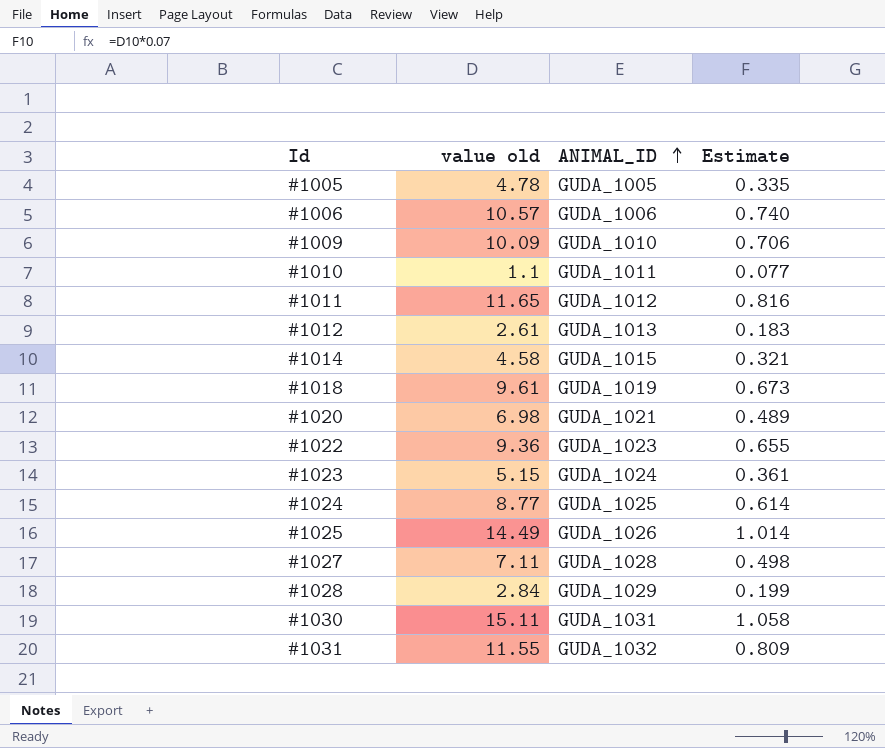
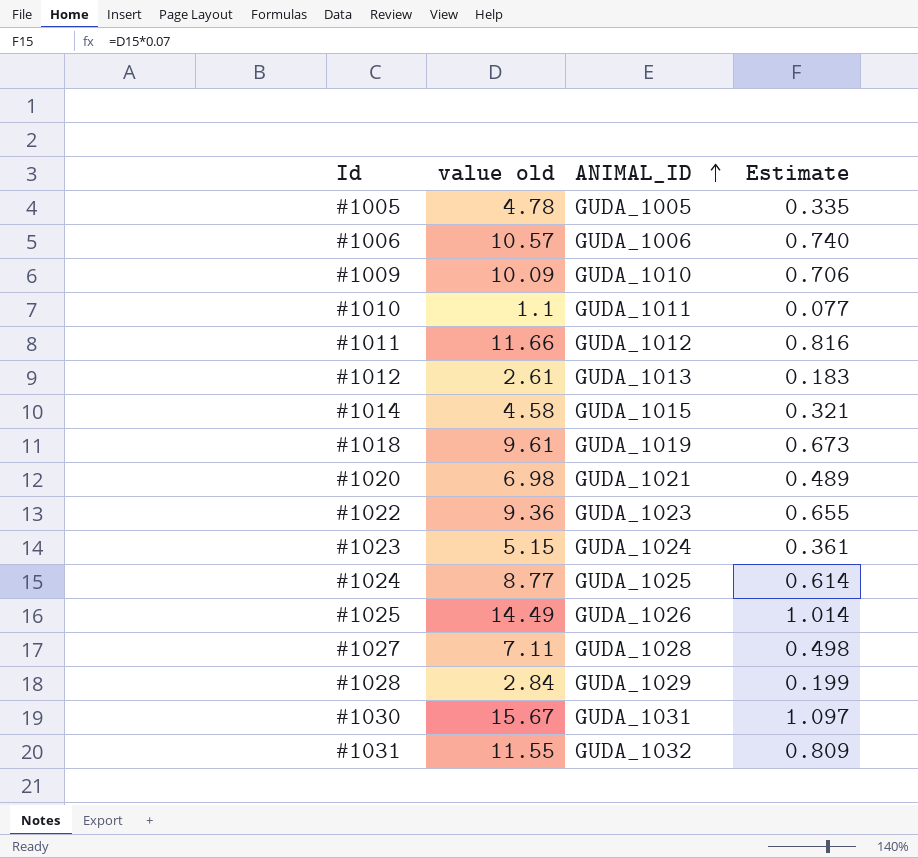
#1011 | value old: 11.65 -> 11.66
#1030 | value old: 15.11 -> 15.67
#1030 | Estimate: 1.058 -> 1.097

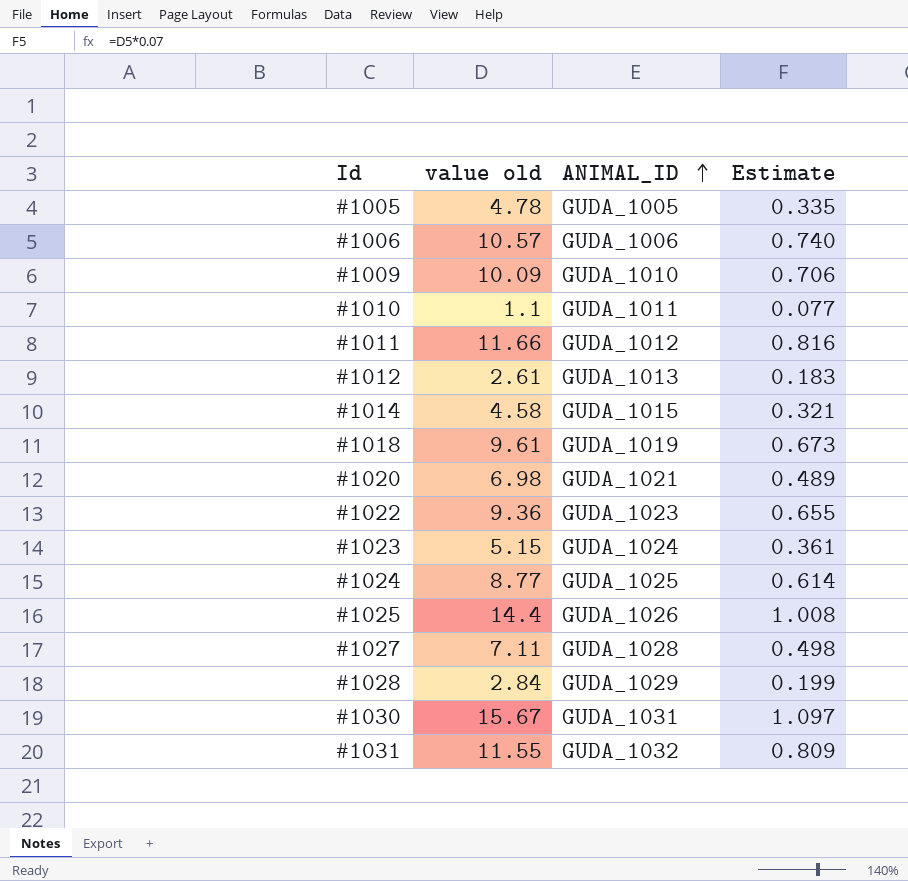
#1025 | value old: 14.49 -> 14.4
#1025 | Estimate: 1.014 -> 1.008

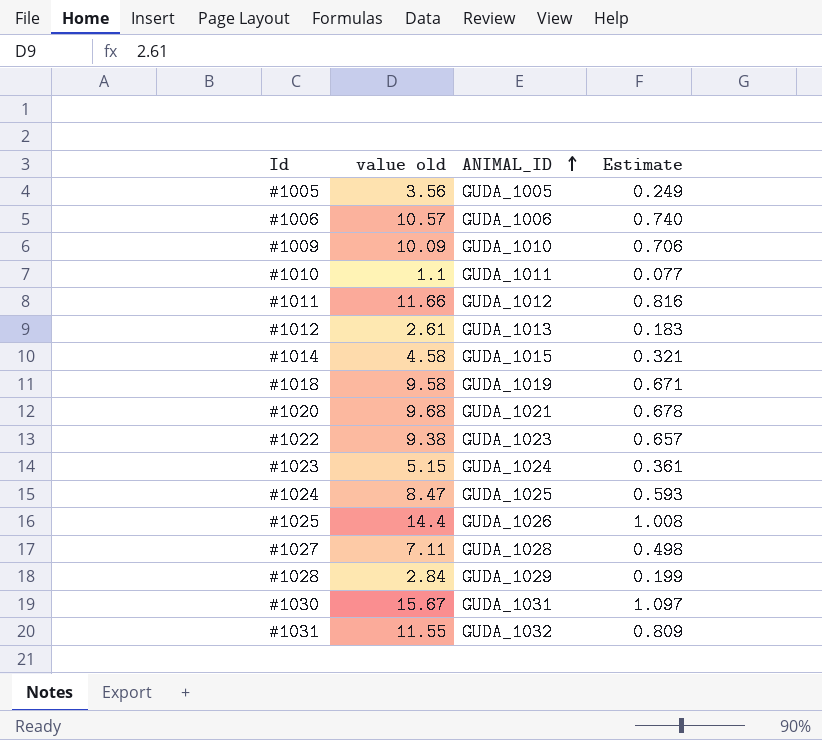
#1005 | value old: 4.78 -> 3.56
#1005 | Estimate: 0.335 -> 0.249
#1018 | value old: 9.61 -> 9.58
#1018 | Estimate: 0.673 -> 0.671
#1020 | value old: 6.98 -> 9.68
#1020 | Estimate: 0.489 -> 0.678
#1022 | value old: 9.36 -> 9.38
#1022 | Estimate: 0.655 -> 0.657
#1024 | value old: 8.77 -> 8.47
#1024 | Estimate: 0.614 -> 0.593

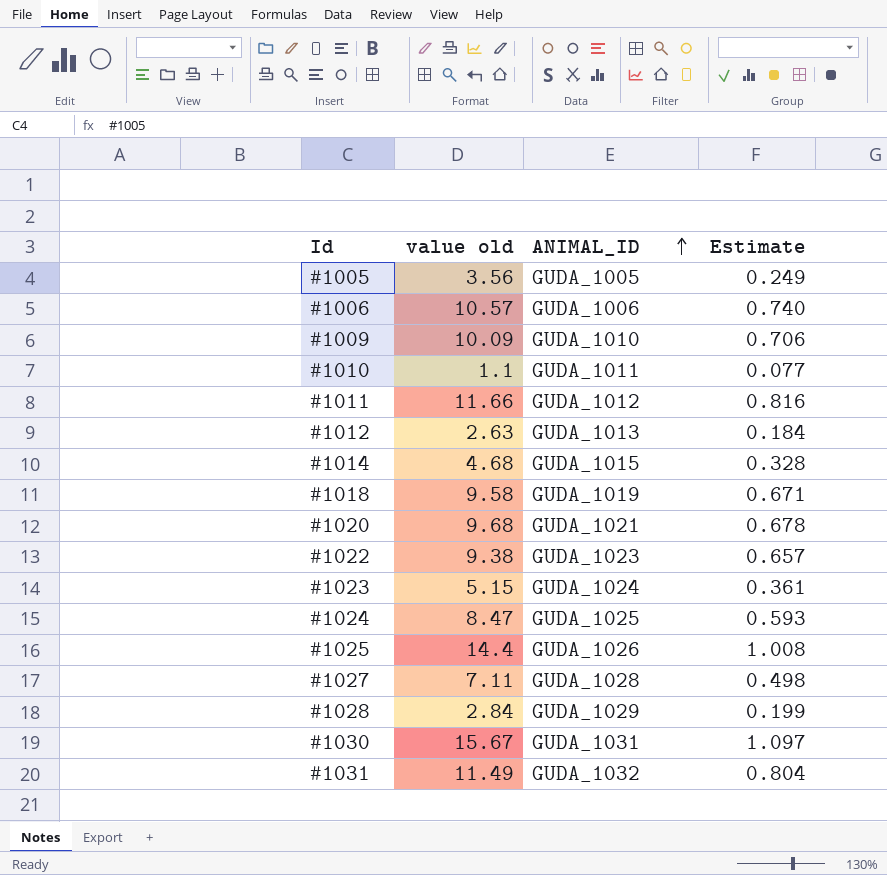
#1012 | value old: 2.61 -> 2.63
#1012 | Estimate: 0.183 -> 0.184
#1014 | value old: 4.58 -> 4.68
#1014 | Estimate: 0.321 -> 0.328
#1031 | value old: 11.55 -> 11.49
#1031 | Estimate: 0.809 -> 0.804

